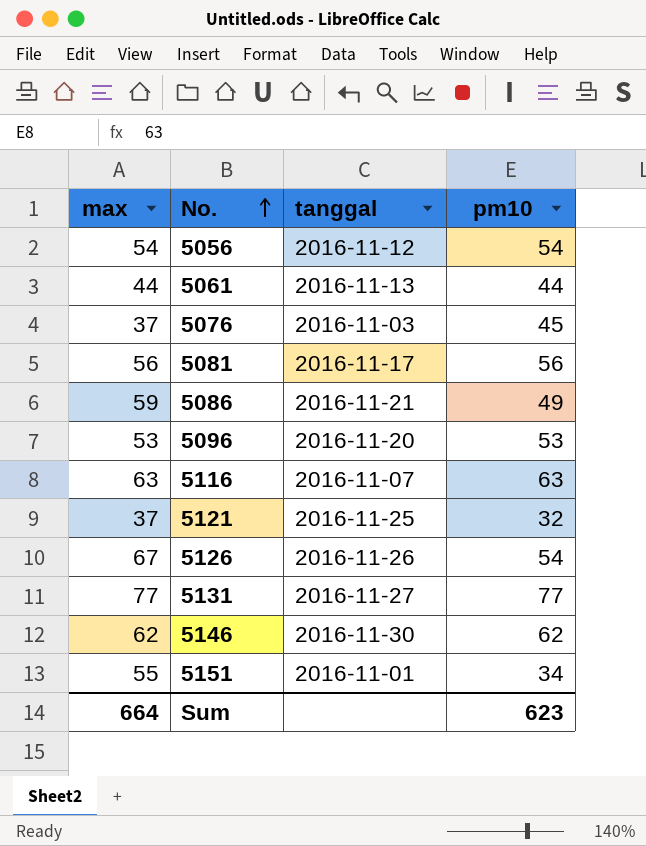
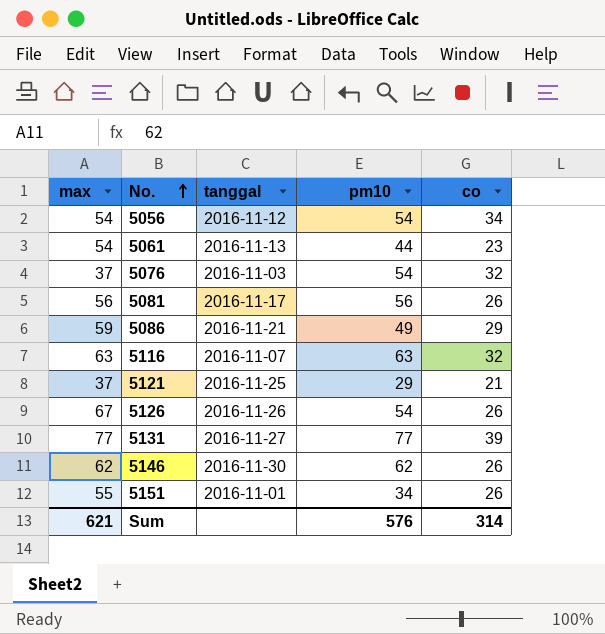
column co | position: none -> 5
row 5096: 53 | 2016-11-20 | 53 -> none
5061 | max: 44 -> 54
5076 | pm10: 45 -> 54
5121 | pm10: 32 -> 29
Sum | max: 664 -> 621
Sum | pm10: 623 -> 576

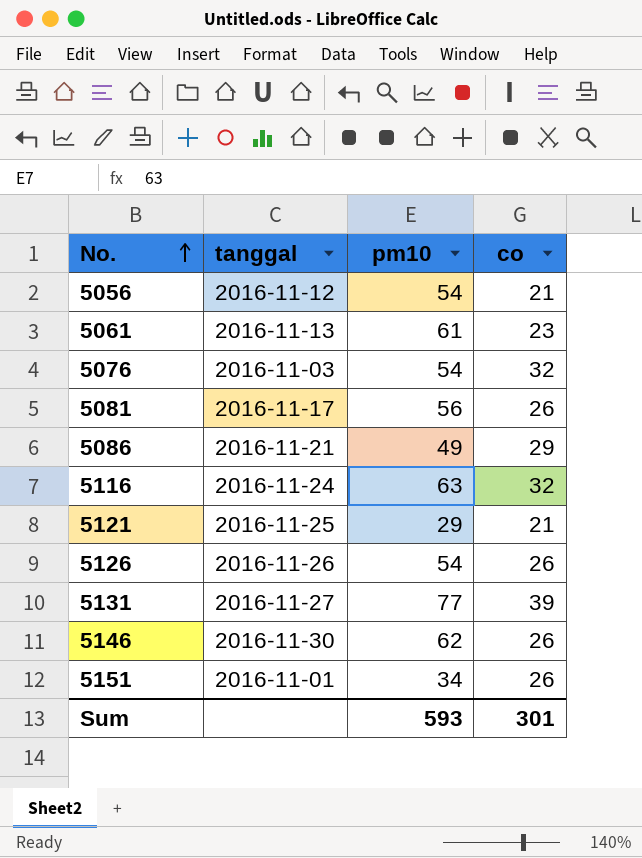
column max | position: 1 -> none
5056 | co: 34 -> 21
5061 | pm10: 44 -> 61
5116 | tanggal: 2016-11-07 -> 2016-11-24
Sum | pm10: 576 -> 593
Sum | co: 314 -> 301

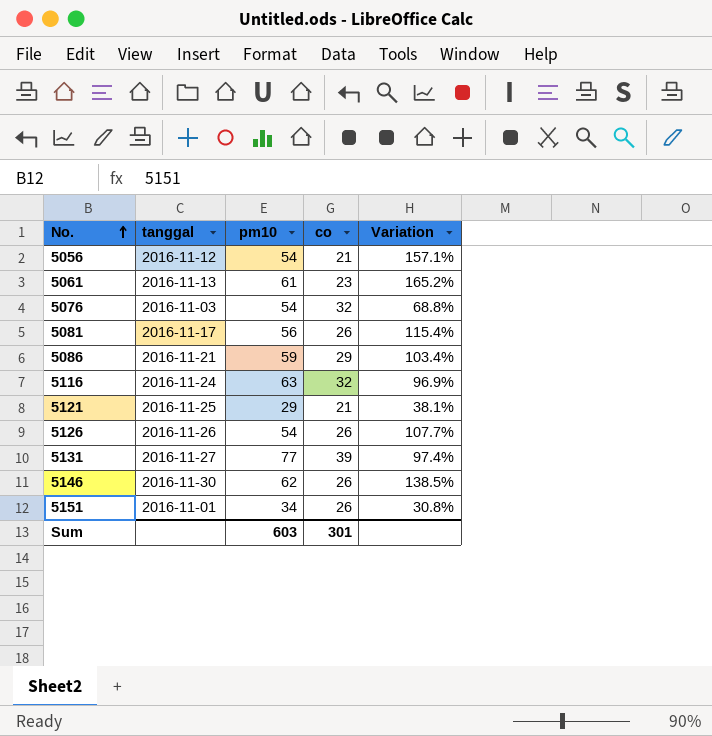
column Variation | formula: none -> ([pm10] - [co]) / [co]
5086 | pm10: 49 -> 59
Sum | pm10: 593 -> 603

